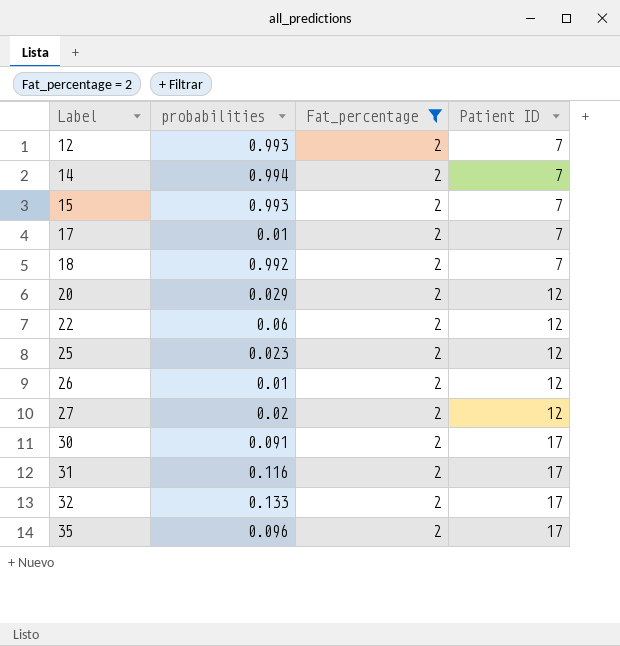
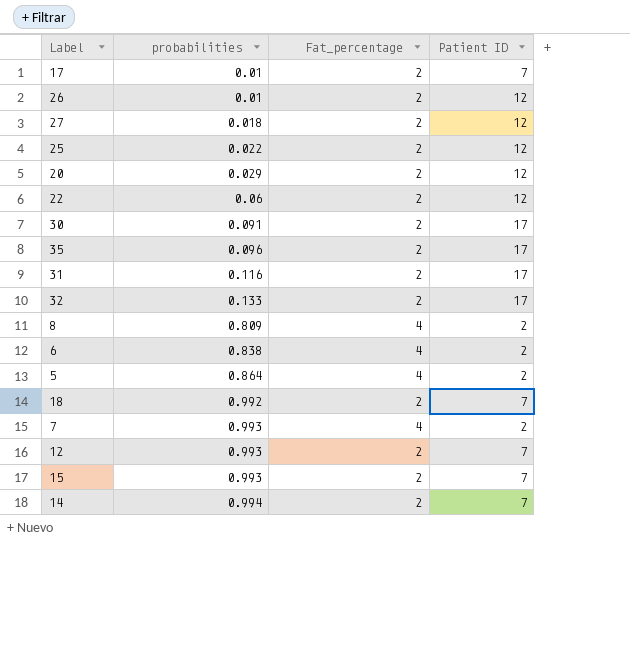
filter: Fat_percentage = 2 -> none
row order: Label ascending -> probabilities ascending
27 | probabilities: 0.02 -> 0.018
25 | probabilities: 0.023 -> 0.022

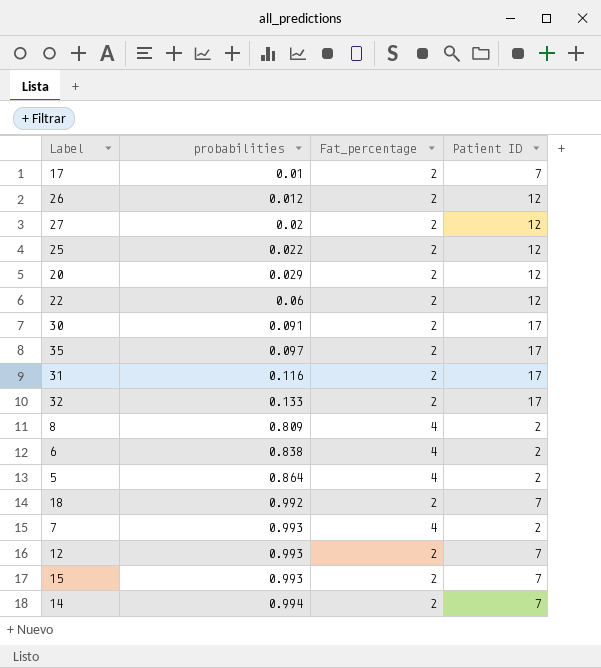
26 | probabilities: 0.01 -> 0.012
27 | probabilities: 0.018 -> 0.02
35 | probabilities: 0.096 -> 0.097

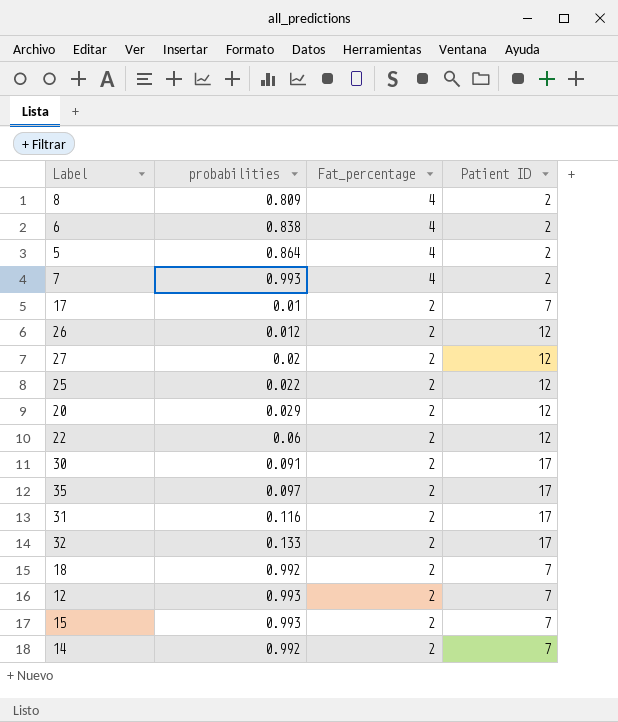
row order: probabilities ascending -> Fat_percentage descending
14 | probabilities: 0.994 -> 0.992

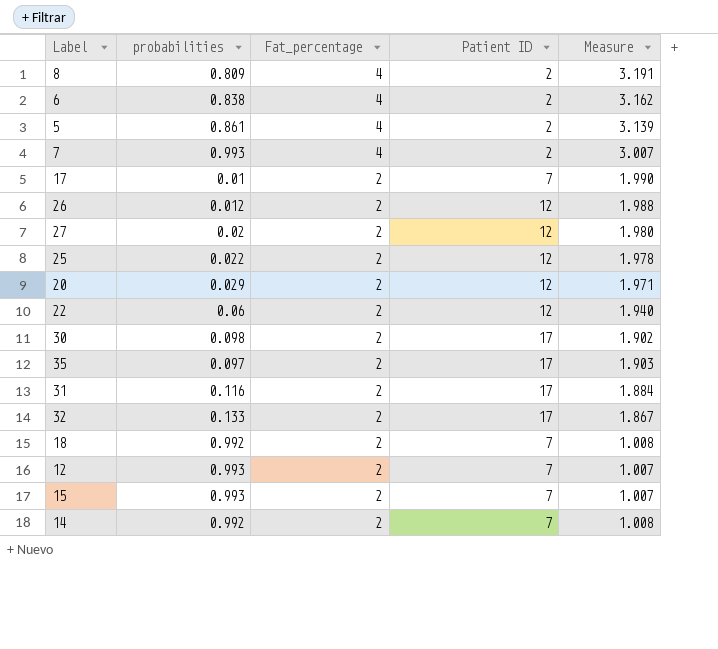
column Measure | formula: none -> [Fat_percentage] - [probabilities]
5 | probabilities: 0.864 -> 0.861
30 | probabilities: 0.091 -> 0.098

